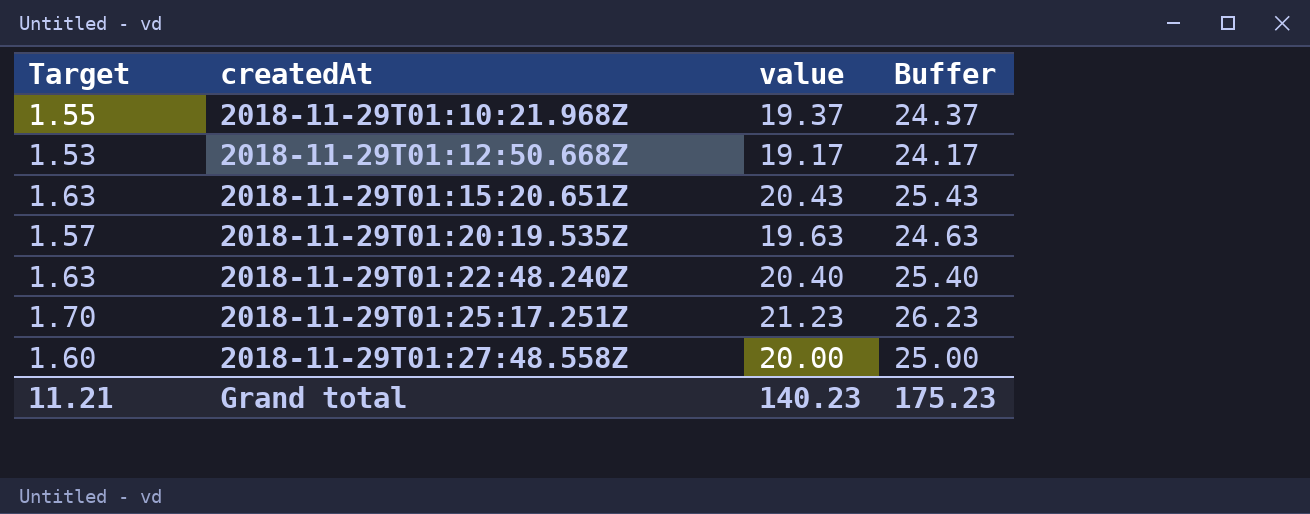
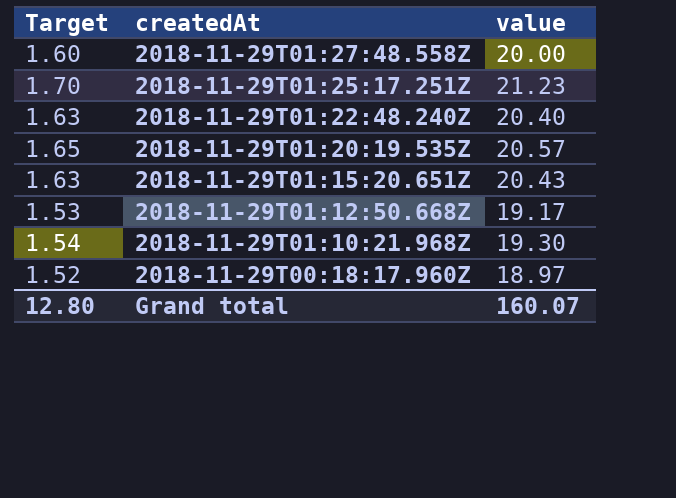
row order: createdAt ascending -> createdAt descending
column Buffer | formula: [value] + 5 -> none
2018-11-29T01:20:19.535Z | Target: 1.57 -> 1.65
2018-11-29T01:20:19.535Z | value: 19.63 -> 20.57
2018-11-29T01:10:21.968Z | Target: 1.55 -> 1.54
2018-11-29T01:10:21.968Z | value: 19.37 -> 19.30
row 2018-11-29T00:18:17.960Z: none -> 1.52 | 18.97
Grand total | Target: 11.21 -> 12.80
Grand total | value: 140.23 -> 160.07

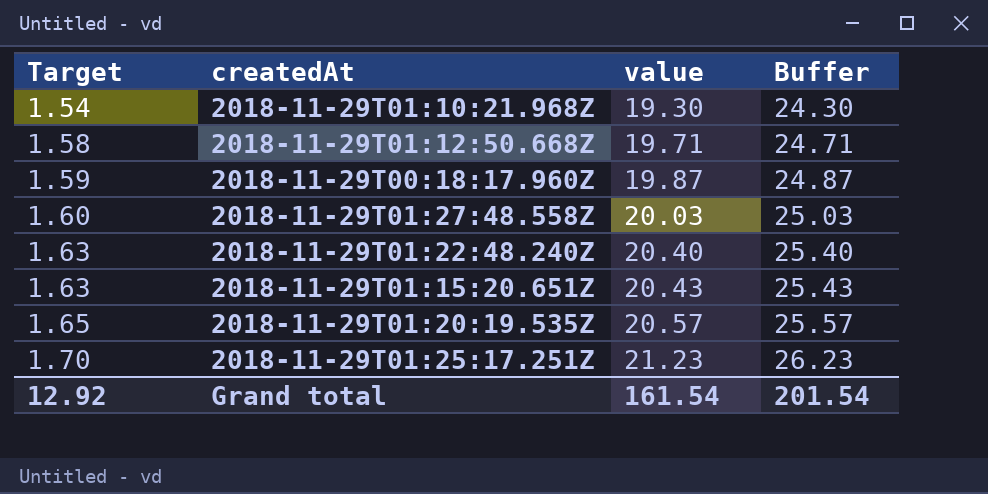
row order: createdAt descending -> Target ascending
column Buffer | formula: none -> [value] + 5
2018-11-29T01:12:50.668Z | Target: 1.53 -> 1.58
2018-11-29T01:12:50.668Z | value: 19.17 -> 19.71
2018-11-29T00:18:17.960Z | Target: 1.52 -> 1.59
2018-11-29T00:18:17.960Z | value: 18.97 -> 19.87
2018-11-29T01:27:48.558Z | value: 20.00 -> 20.03
Grand total | Target: 12.80 -> 12.92
Grand total | value: 160.07 -> 161.54

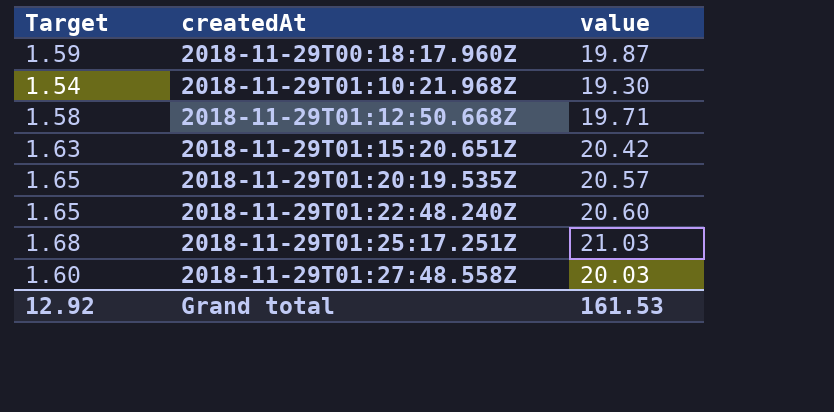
row order: Target ascending -> createdAt ascending
column Buffer | formula: [value] + 5 -> none
2018-11-29T01:15:20.651Z | value: 20.43 -> 20.42
2018-11-29T01:22:48.240Z | Target: 1.63 -> 1.65
2018-11-29T01:22:48.240Z | value: 20.40 -> 20.60
2018-11-29T01:25:17.251Z | Target: 1.70 -> 1.68
2018-11-29T01:25:17.251Z | value: 21.23 -> 21.03
Grand total | value: 161.54 -> 161.53

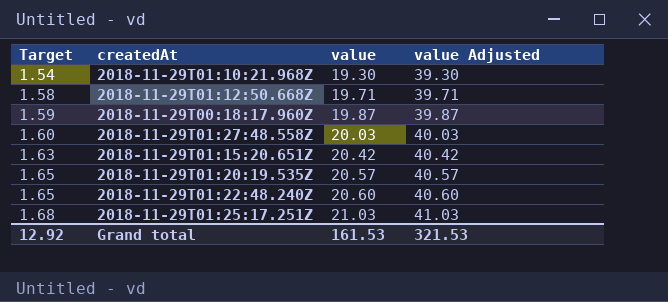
row order: createdAt ascending -> Target ascending
column value Adjusted | formula: none -> [value] + 20

